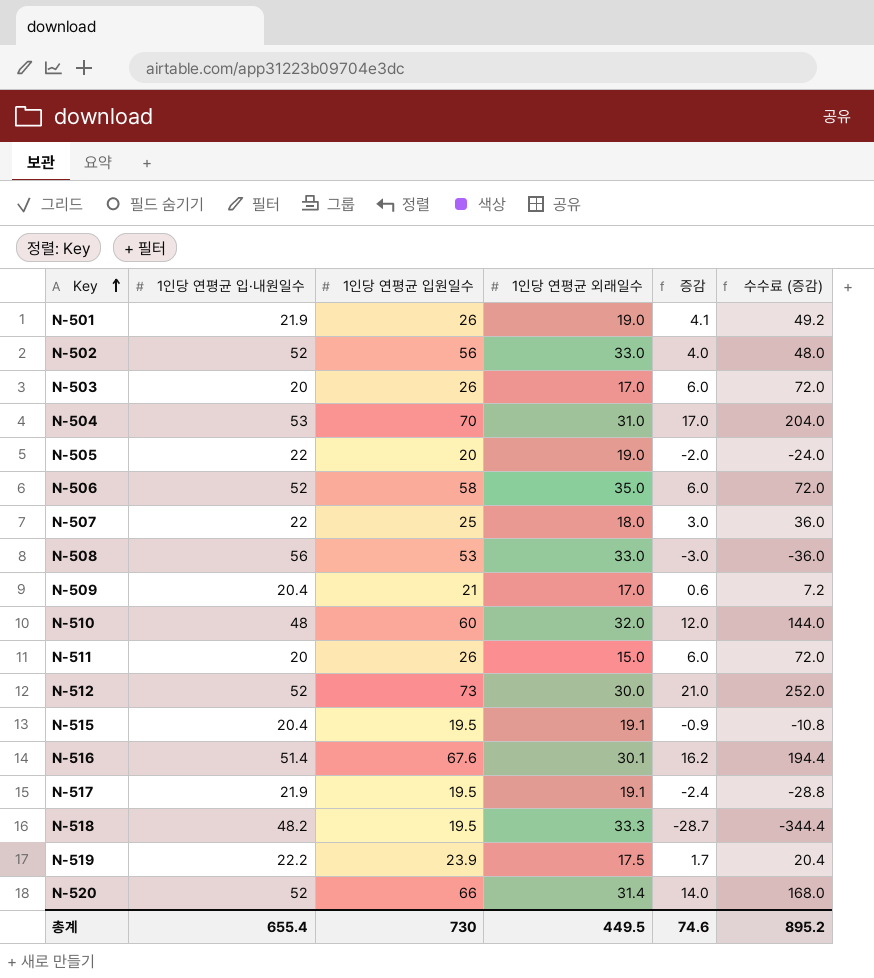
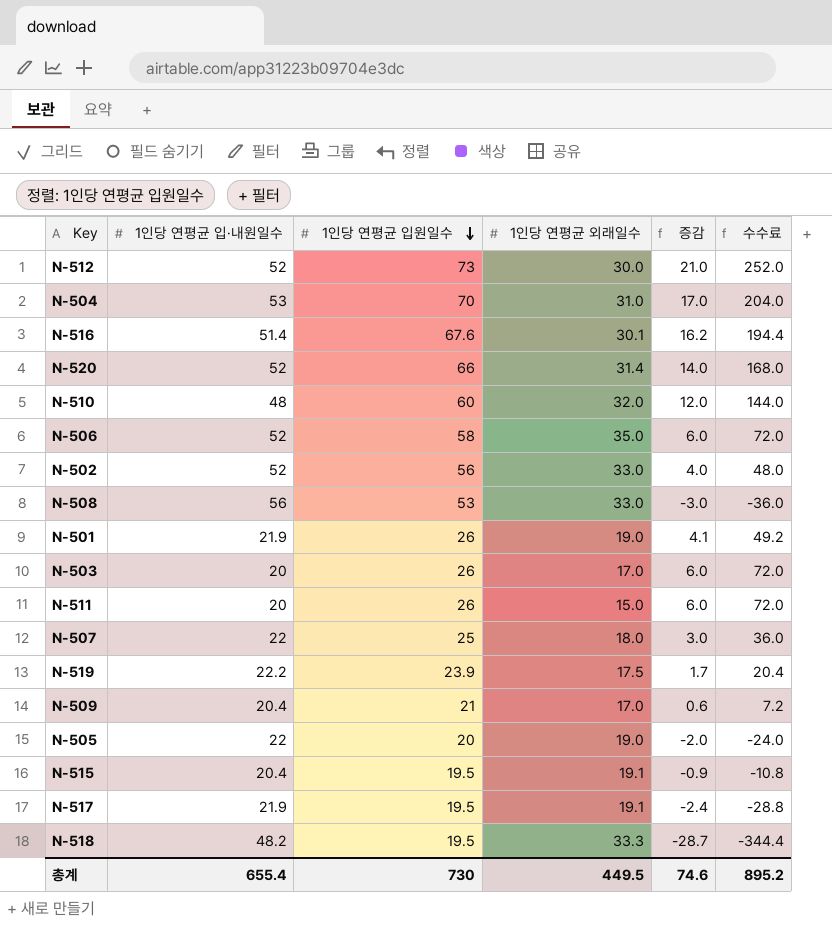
row order: Key ascending -> 1인당 연평균 입원일수 descending
column name: 수수료 (증감) -> 수수료

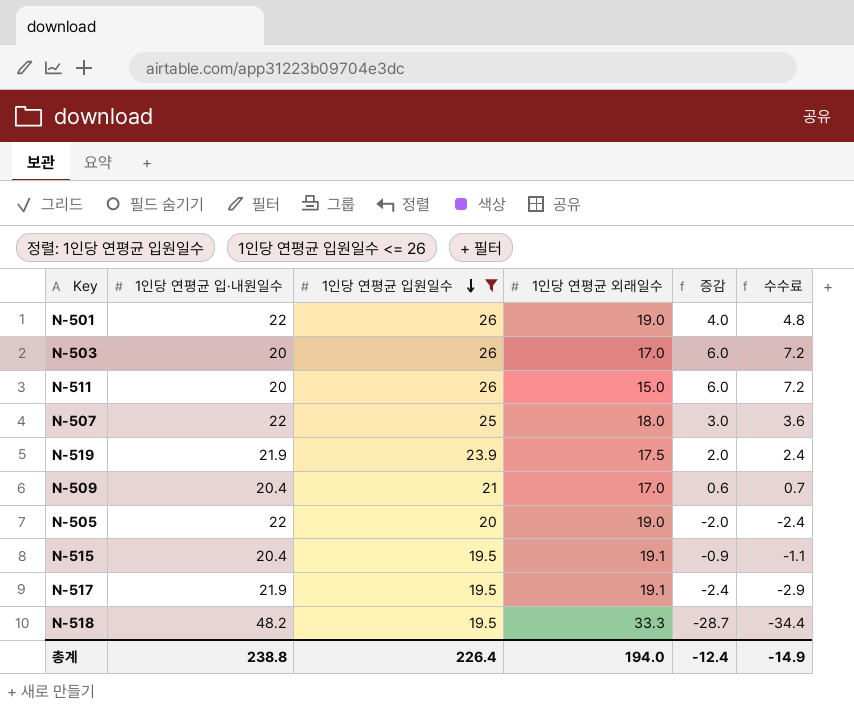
filter: none -> 1인당 연평균 입원일수 <= 26
column 수수료 | formula: [증감] * 12 -> [증감] * 1.2
N-501 | 1인당 연평균 입·내원일수: 21.9 -> 22
N-501 | 증감: 4.1 -> 4.0
N-519 | 1인당 연평균 입·내원일수: 22.2 -> 21.9
N-519 | 증감: 1.7 -> 2.0
총계 | 1인당 연평균 입·내원일수: 655.4 -> 238.8
총계 | 1인당 연평균 입원일수: 730 -> 226.4
총계 | 1인당 연평균 외래일수: 449.5 -> 194.0
총계 | 증감: 74.6 -> -12.4
총계 | 수수료: 895.2 -> -14.9

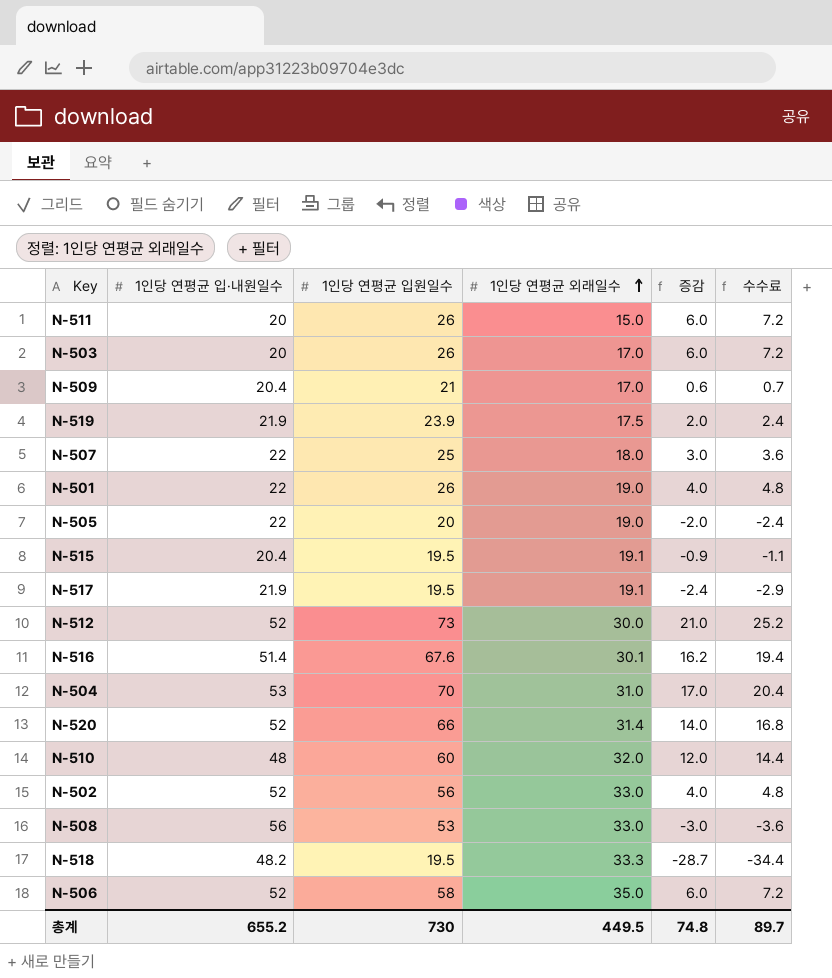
filter: 1인당 연평균 입원일수 <= 26 -> none
row order: 1인당 연평균 입원일수 descending -> 1인당 연평균 외래일수 ascending
총계 | 1인당 연평균 입·내원일수: 238.8 -> 655.2
총계 | 1인당 연평균 입원일수: 226.4 -> 730
총계 | 1인당 연평균 외래일수: 194.0 -> 449.5
총계 | 증감: -12.4 -> 74.8
총계 | 수수료: -14.9 -> 89.7

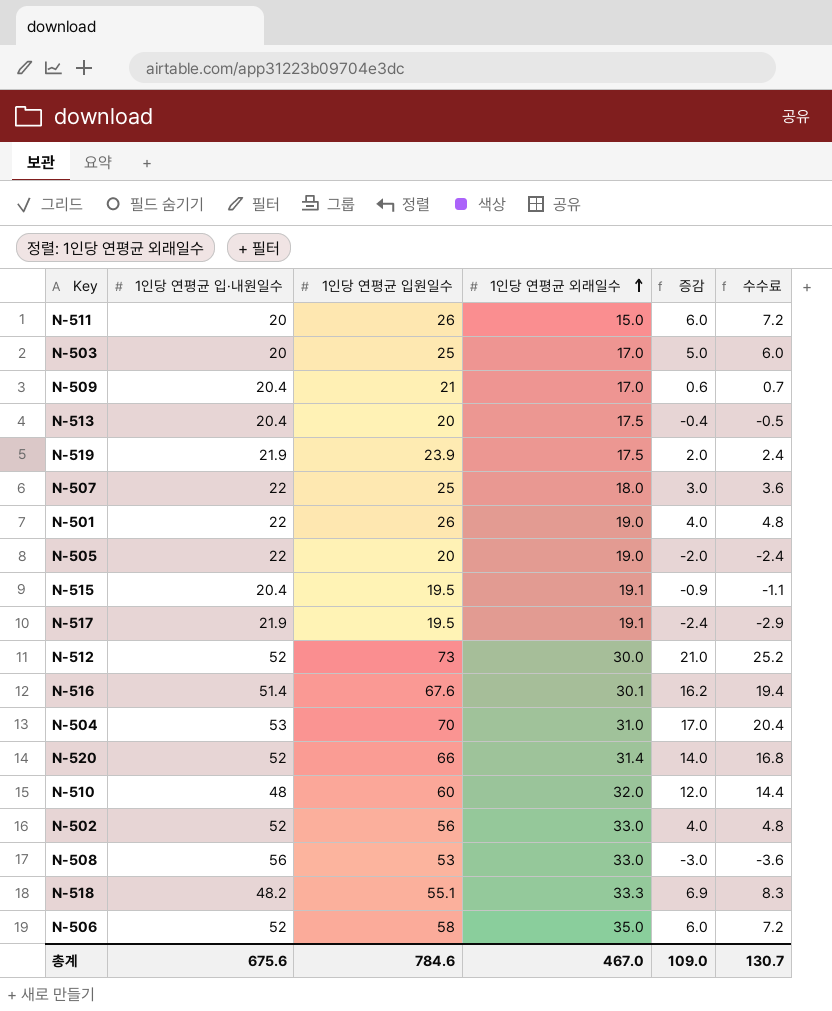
N-503 | 1인당 연평균 입원일수: 26 -> 25
N-503 | 증감: 6.0 -> 5.0
N-503 | 수수료: 7.2 -> 6.0
row N-513: none -> 20.4 | 20 | 17.5 | -0.4 | -0.5
N-518 | 1인당 연평균 입원일수: 19.5 -> 55.1
N-518 | 증감: -28.7 -> 6.9
N-518 | 수수료: -34.4 -> 8.3
총계 | 1인당 연평균 입·내원일수: 655.2 -> 675.6
총계 | 1인당 연평균 입원일수: 730 -> 784.6
총계 | 1인당 연평균 외래일수: 449.5 -> 467.0
총계 | 증감: 74.8 -> 109.0
총계 | 수수료: 89.7 -> 130.7

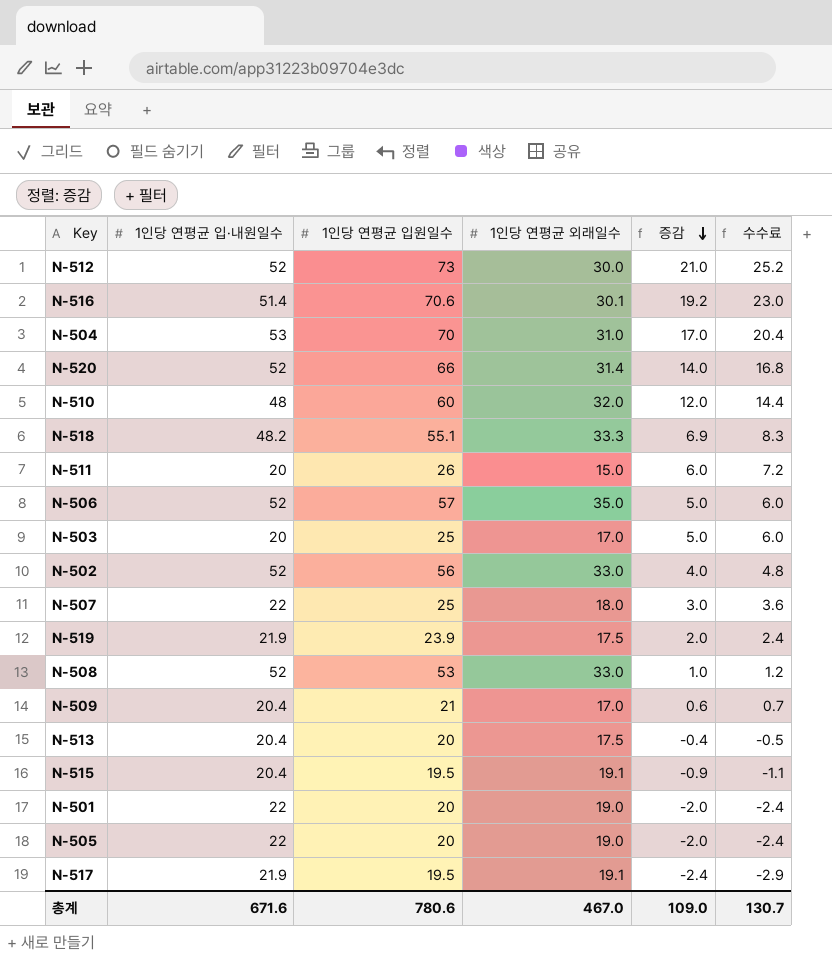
row order: 1인당 연평균 외래일수 ascending -> 증감 descending
N-516 | 1인당 연평균 입원일수: 67.6 -> 70.6
N-516 | 증감: 16.2 -> 19.2
N-516 | 수수료: 19.4 -> 23.0
N-506 | 1인당 연평균 입원일수: 58 -> 57
N-506 | 증감: 6.0 -> 5.0
N-506 | 수수료: 7.2 -> 6.0
N-508 | 1인당 연평균 입·내원일수: 56 -> 52
N-508 | 증감: -3.0 -> 1.0
N-508 | 수수료: -3.6 -> 1.2
N-501 | 1인당 연평균 입원일수: 26 -> 20
N-501 | 증감: 4.0 -> -2.0
N-501 | 수수료: 4.8 -> -2.4
총계 | 1인당 연평균 입·내원일수: 675.6 -> 671.6
총계 | 1인당 연평균 입원일수: 784.6 -> 780.6

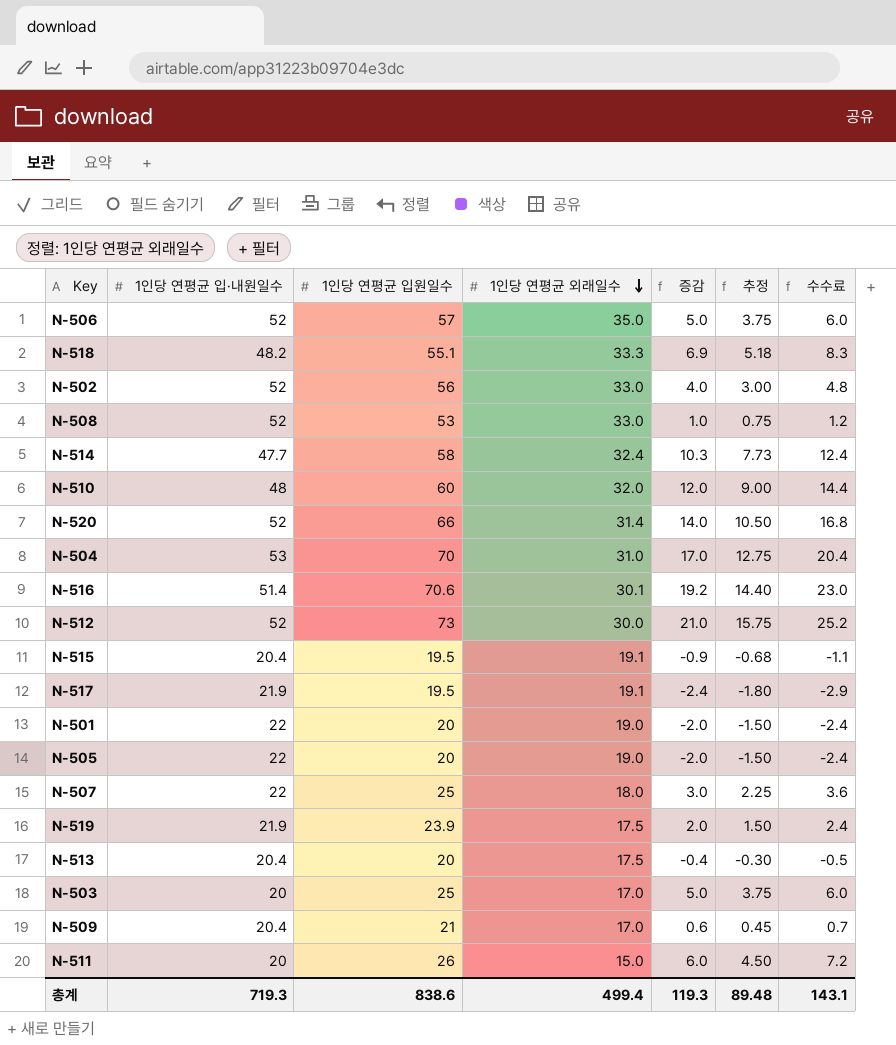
row order: 증감 descending -> 1인당 연평균 외래일수 descending
column 추정 | formula: none -> [증감] * 0.75
row N-514: none -> 47.7 | 58 | 32.4 | 10.3 | 7.73 | 12.4
총계 | 1인당 연평균 입·내원일수: 671.6 -> 719.3
총계 | 1인당 연평균 입원일수: 780.6 -> 838.6
총계 | 1인당 연평균 외래일수: 467.0 -> 499.4
총계 | 증감: 109.0 -> 119.3
총계 | 수수료: 130.7 -> 143.1

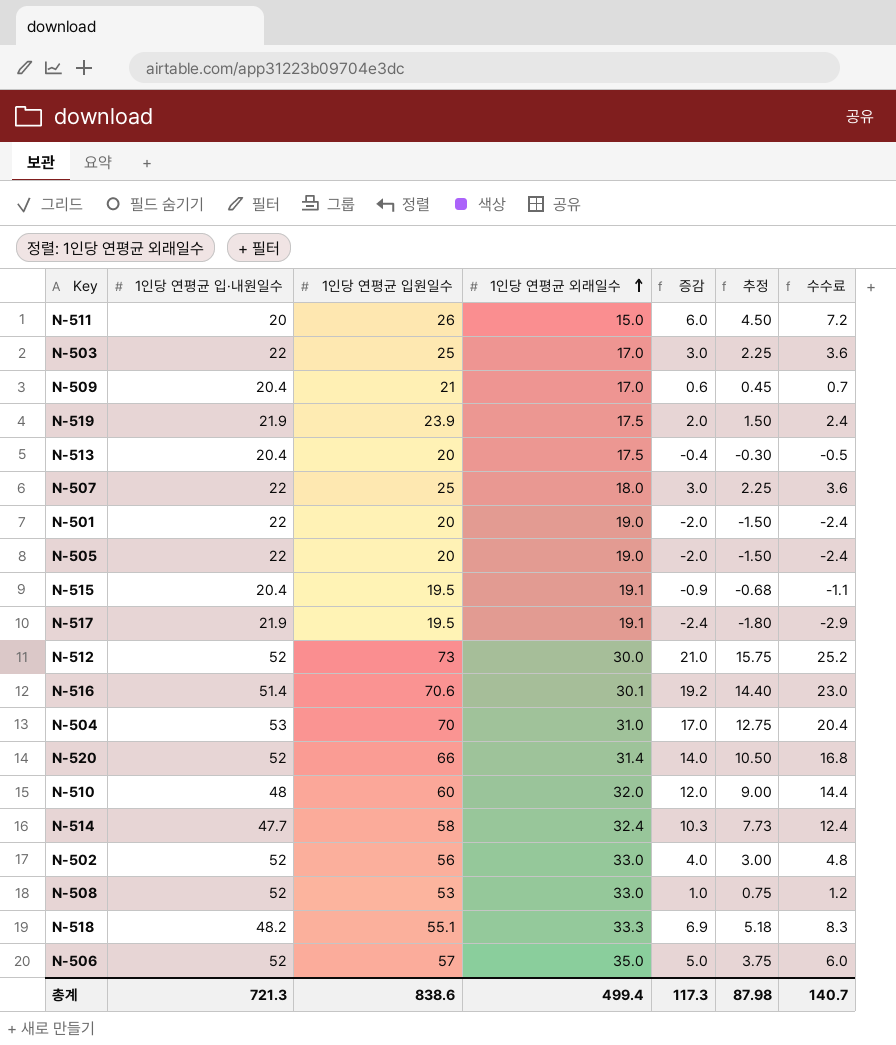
row order: 1인당 연평균 외래일수 descending -> 1인당 연평균 외래일수 ascending
N-503 | 1인당 연평균 입·내원일수: 20 -> 22
N-503 | 증감: 5.0 -> 3.0
N-503 | 추정: 3.75 -> 2.25
N-503 | 수수료: 6.0 -> 3.6
총계 | 1인당 연평균 입·내원일수: 719.3 -> 721.3
총계 | 증감: 119.3 -> 117.3
총계 | 추정: 89.48 -> 87.98
총계 | 수수료: 143.1 -> 140.7

